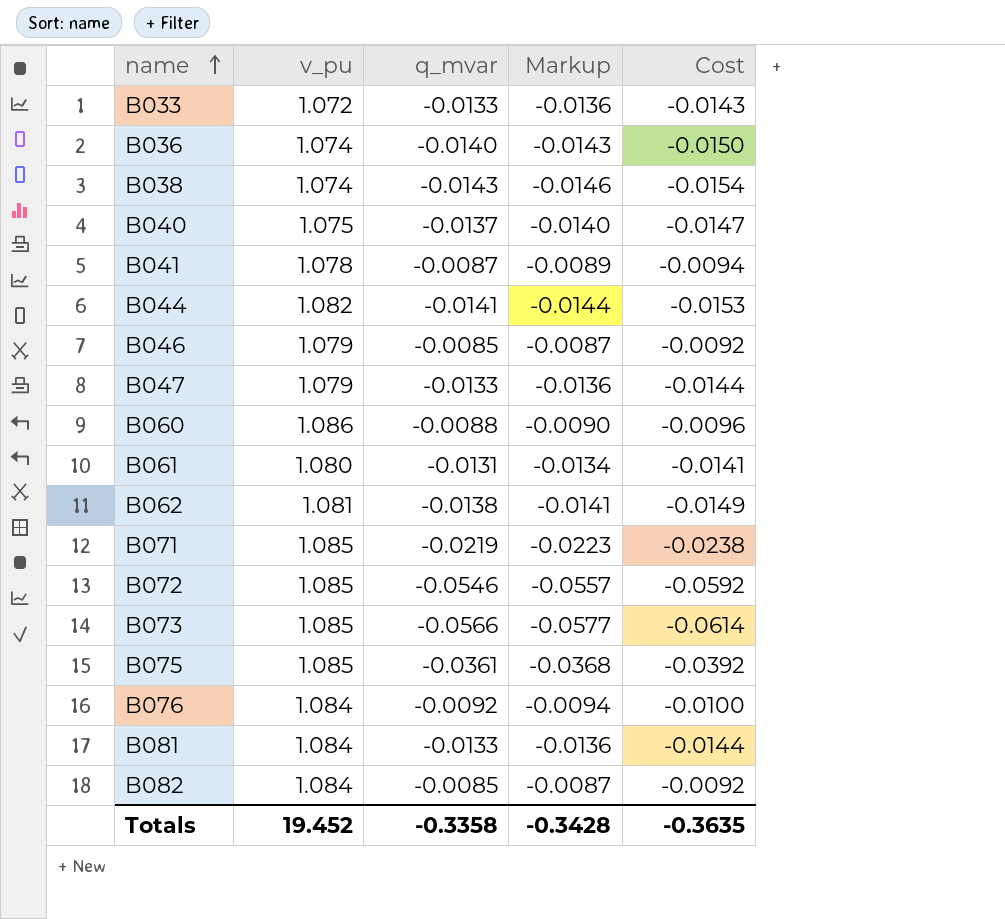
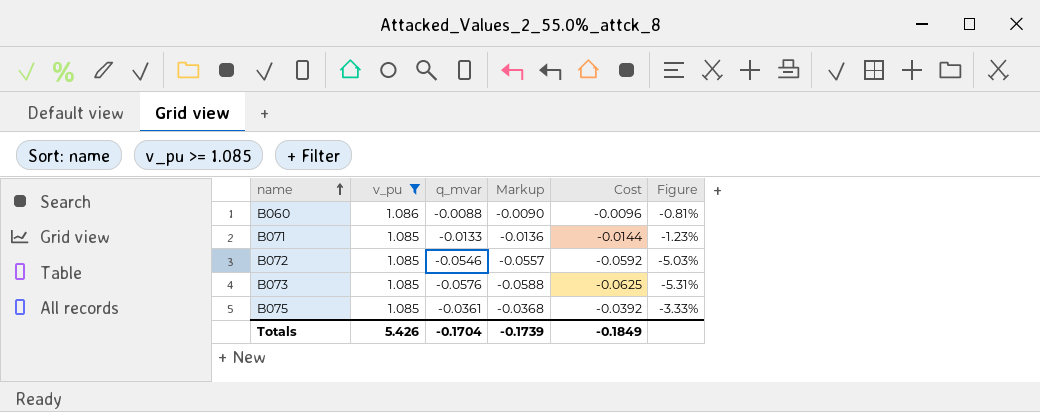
filter: none -> v_pu >= 1.085
column Figure | formula: none -> [q_mvar] / [v_pu]
B071 | q_mvar: -0.0219 -> -0.0133
B071 | Markup: -0.0223 -> -0.0136
B071 | Cost: -0.0238 -> -0.0144
B073 | q_mvar: -0.0566 -> -0.0576
B073 | Markup: -0.0577 -> -0.0588
B073 | Cost: -0.0614 -> -0.0625
Totals | v_pu: 19.452 -> 5.426
Totals | q_mvar: -0.3358 -> -0.1704
Totals | Markup: -0.3428 -> -0.1739
Totals | Cost: -0.3635 -> -0.1849

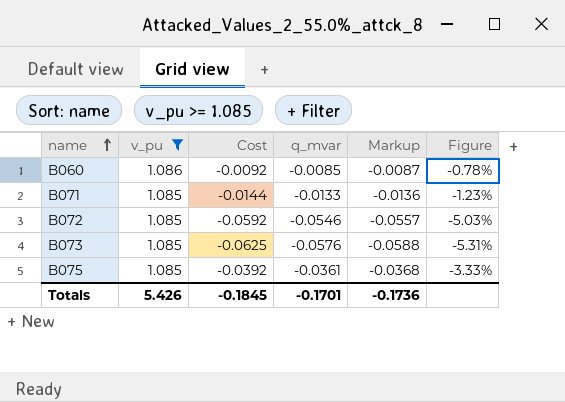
column Cost | position: 5 -> 3
B060 | Cost: -0.0096 -> -0.0092
B060 | q_mvar: -0.0088 -> -0.0085
B060 | Markup: -0.0090 -> -0.0087
B060 | Figure: -0.81% -> -0.78%
Totals | Cost: -0.1849 -> -0.1845
Totals | q_mvar: -0.1704 -> -0.1701
Totals | Markup: -0.1739 -> -0.1736

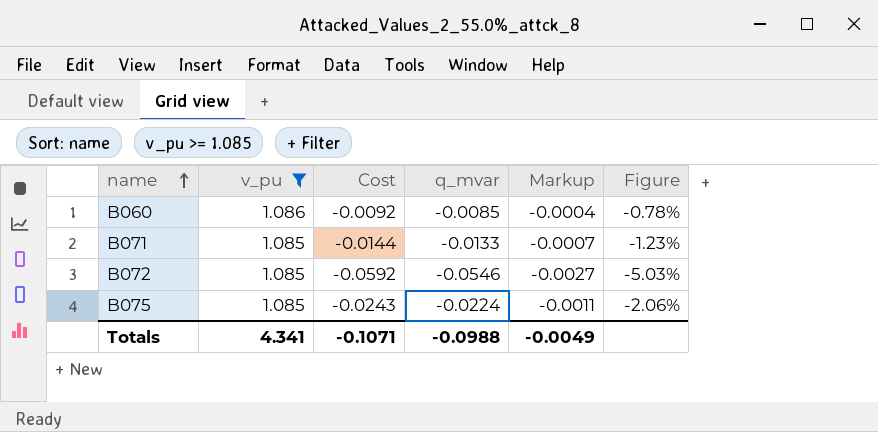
column Markup | formula: [q_mvar] * 1.02 -> [q_mvar] * 0.05
row B073: 1.085 | -0.0625 | -0.0576 | -0.0588 | -5.31% -> none
B075 | Cost: -0.0392 -> -0.0243
B075 | q_mvar: -0.0361 -> -0.0224
B075 | Figure: -3.33% -> -2.06%
Totals | v_pu: 5.426 -> 4.341
Totals | Cost: -0.1845 -> -0.1071
Totals | q_mvar: -0.1701 -> -0.0988
Totals | Markup: -0.1736 -> -0.0049

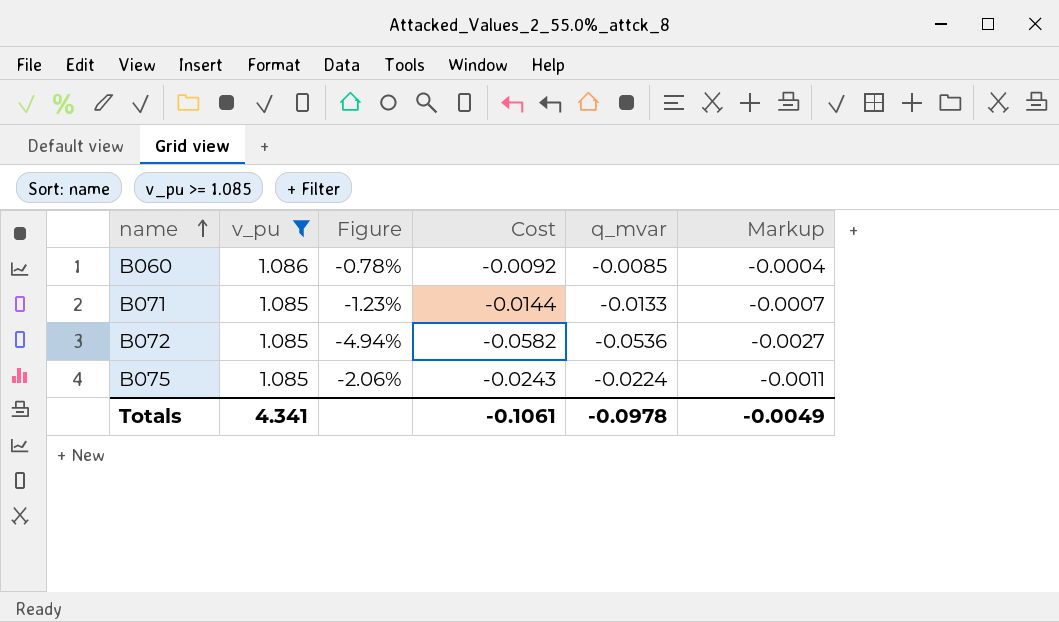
column Figure | position: 6 -> 3
B072 | Figure: -5.03% -> -4.94%
B072 | Cost: -0.0592 -> -0.0582
B072 | q_mvar: -0.0546 -> -0.0536
Totals | Cost: -0.1071 -> -0.1061
Totals | q_mvar: -0.0988 -> -0.0978

